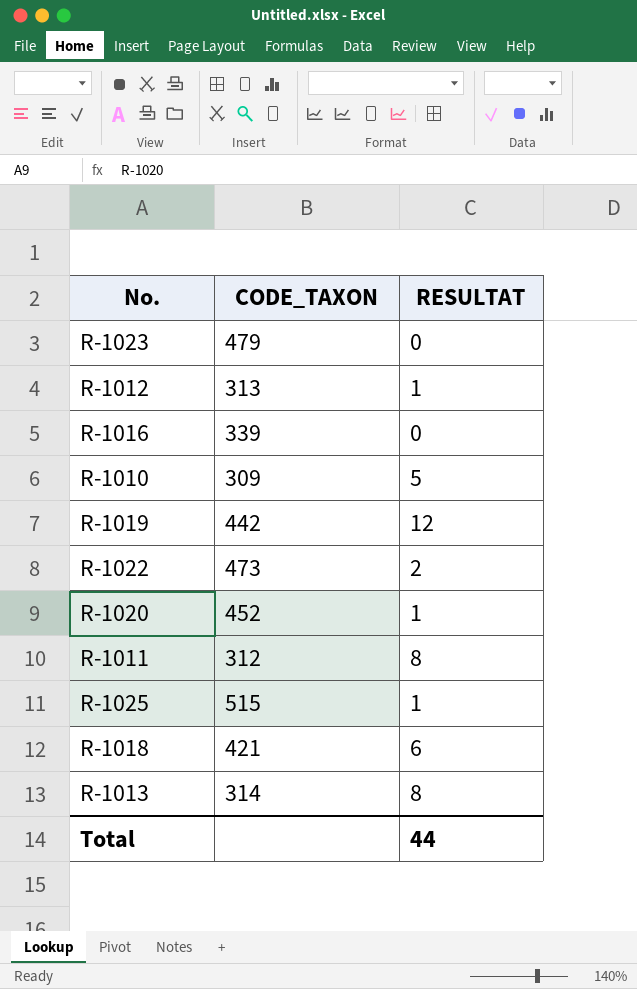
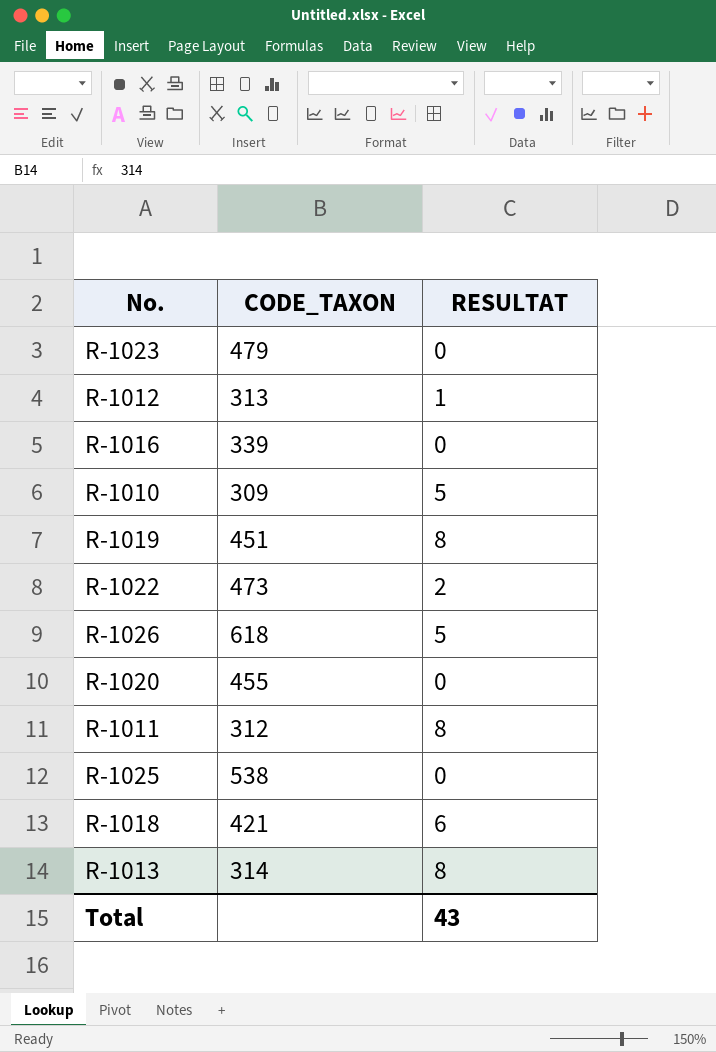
R-1019 | CODE_TAXON: 442 -> 451
R-1019 | RESULTAT: 12 -> 8
row R-1026: none -> 618 | 5
R-1020 | CODE_TAXON: 452 -> 455
R-1020 | RESULTAT: 1 -> 0
R-1025 | CODE_TAXON: 515 -> 538
R-1025 | RESULTAT: 1 -> 0
Total | RESULTAT: 44 -> 43

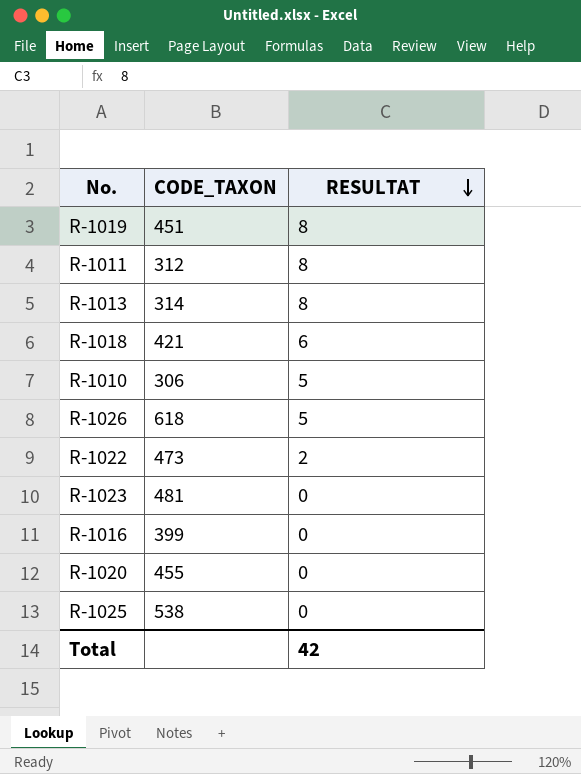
row order: none -> RESULTAT descending
row R-1012: 313 | 1 -> none
R-1010 | CODE_TAXON: 309 -> 306
R-1023 | CODE_TAXON: 479 -> 481
R-1016 | CODE_TAXON: 339 -> 399
Total | RESULTAT: 43 -> 42

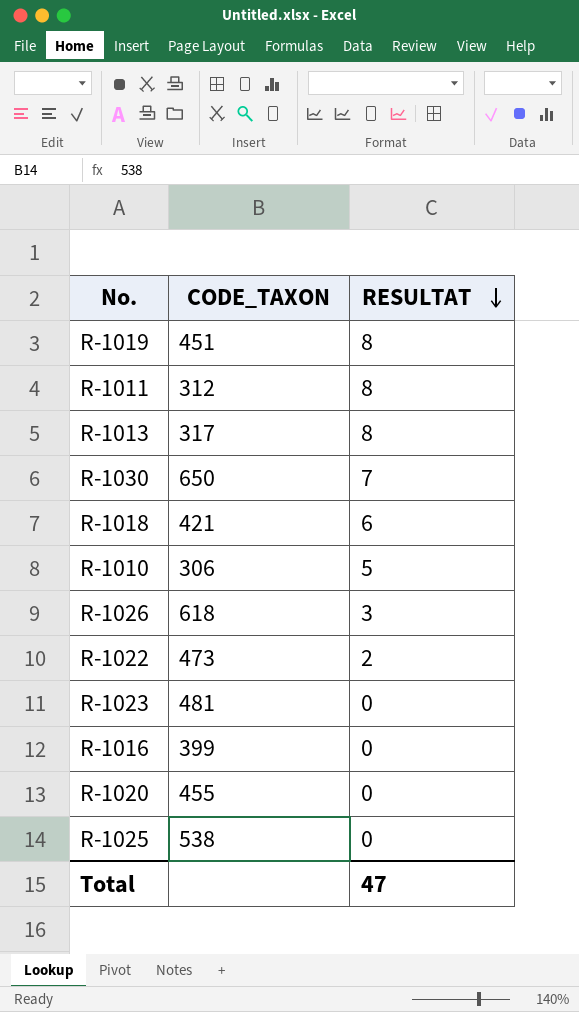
R-1013 | CODE_TAXON: 314 -> 317
row R-1030: none -> 650 | 7
R-1026 | RESULTAT: 5 -> 3
Total | RESULTAT: 42 -> 47

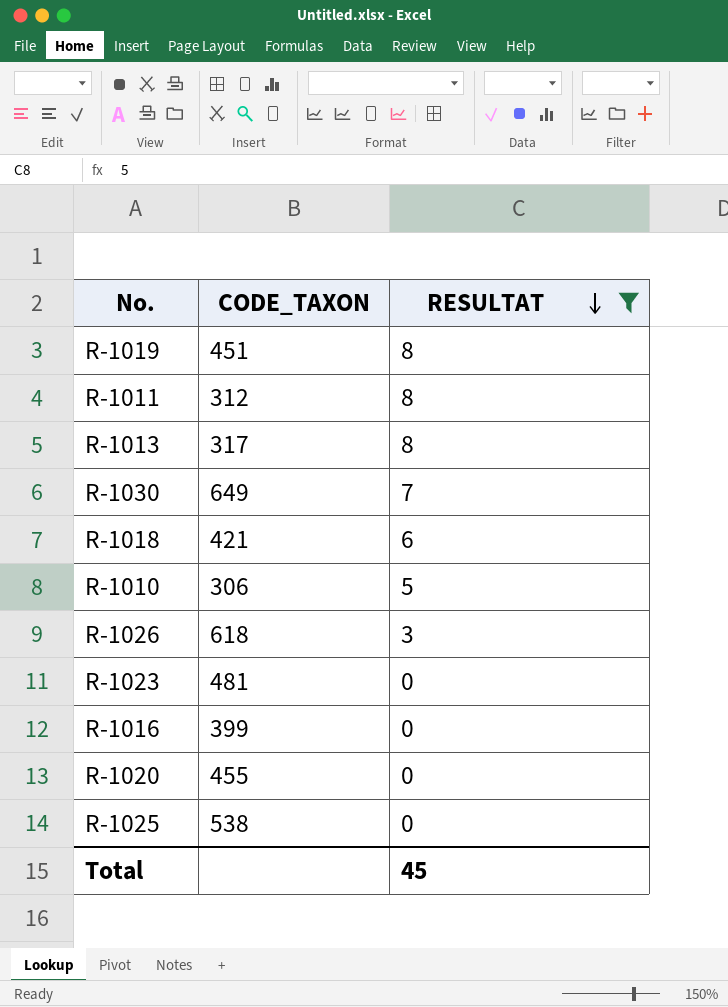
filter: none -> RESULTAT != 2
R-1030 | CODE_TAXON: 650 -> 649
Total | RESULTAT: 47 -> 45

